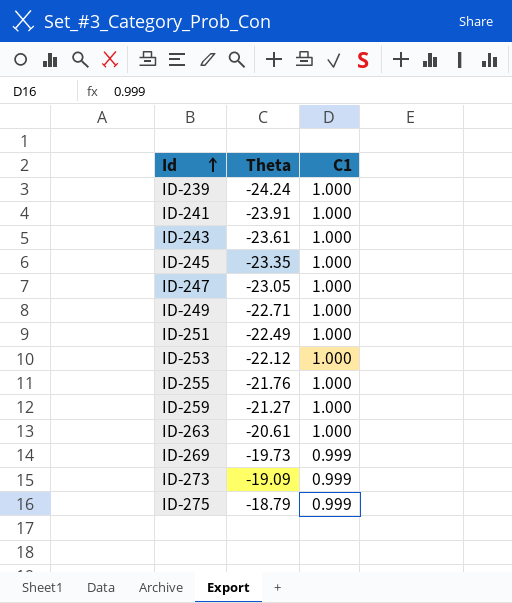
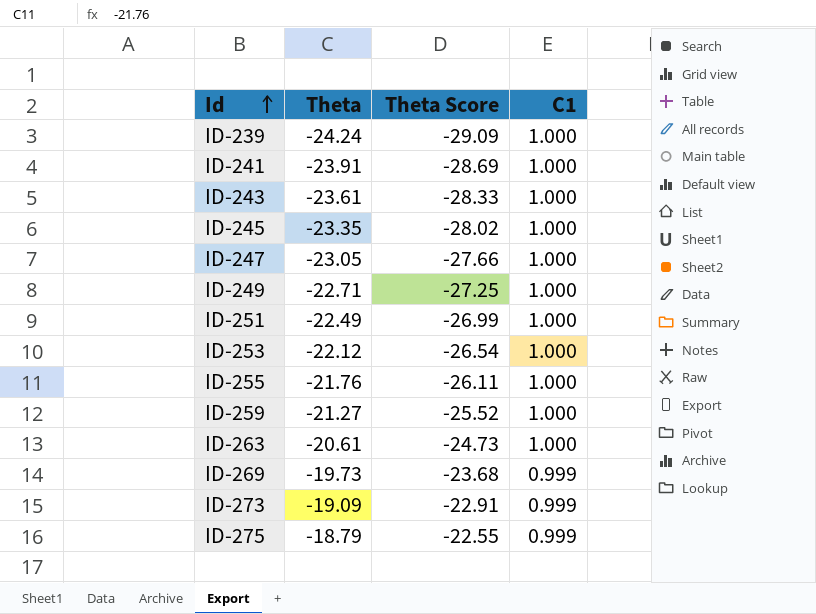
column Theta Score | formula: none -> [Theta] * 1.2

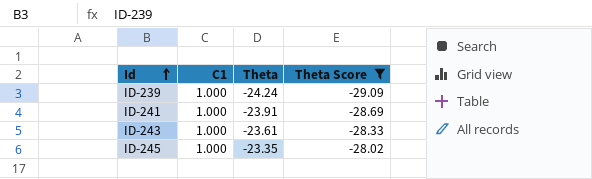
filter: none -> Theta Score <= -28.02
column C1 | position: 4 -> 2

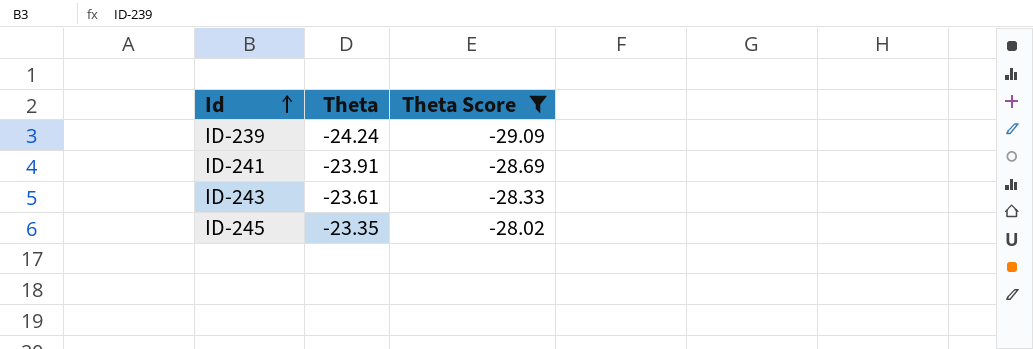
column C1 | position: 2 -> none

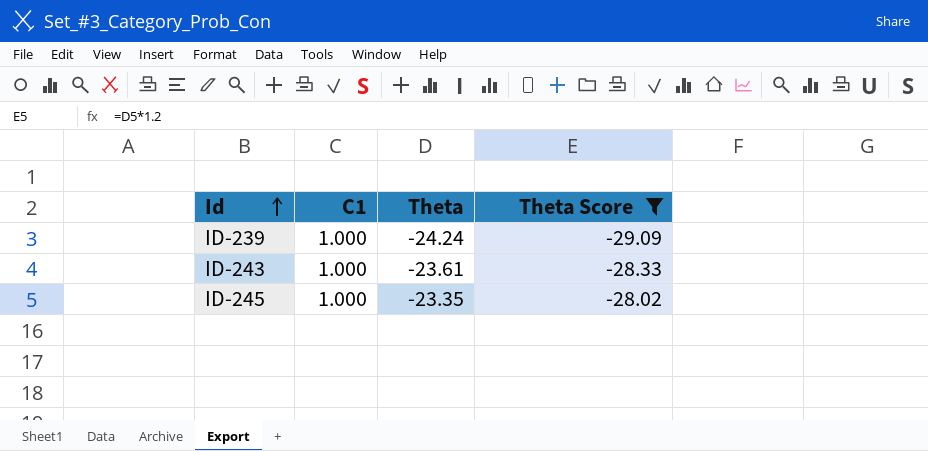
column C1 | position: none -> 2
row ID-241: -23.91 | -28.69 -> none

